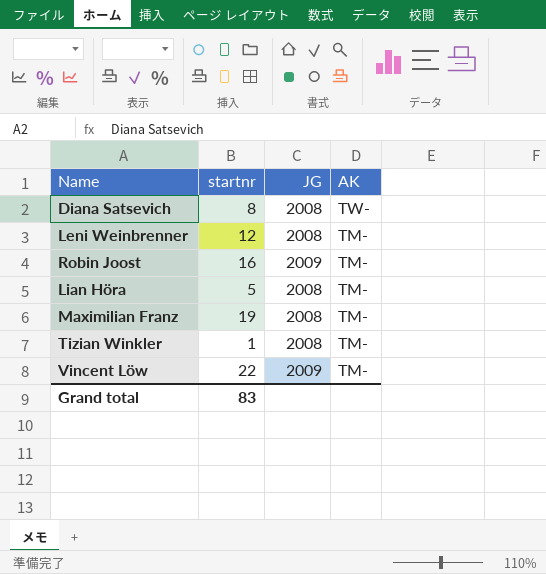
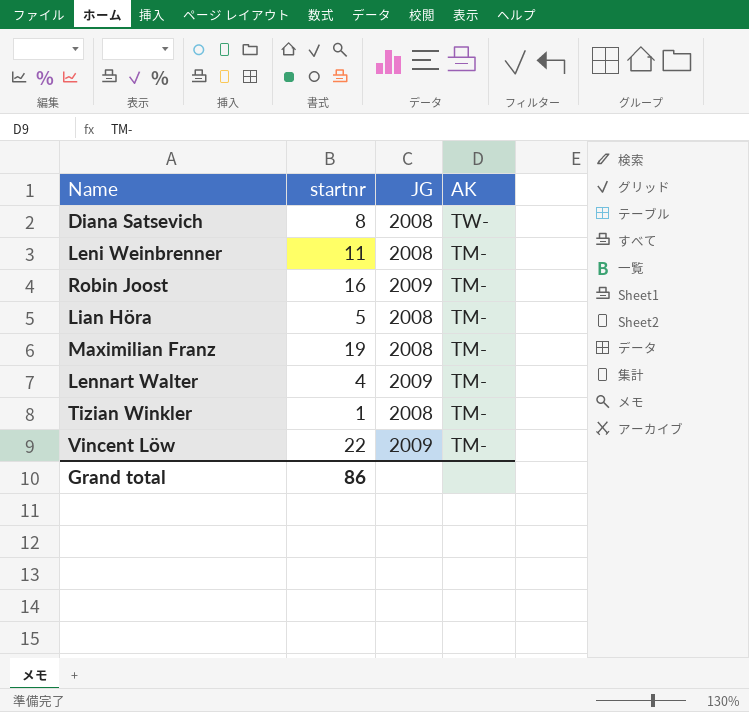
Leni Weinbrenner | startnr: 12 -> 11
row Lennart Walter: none -> 4 | 2009 | TM-
Grand total | startnr: 83 -> 86

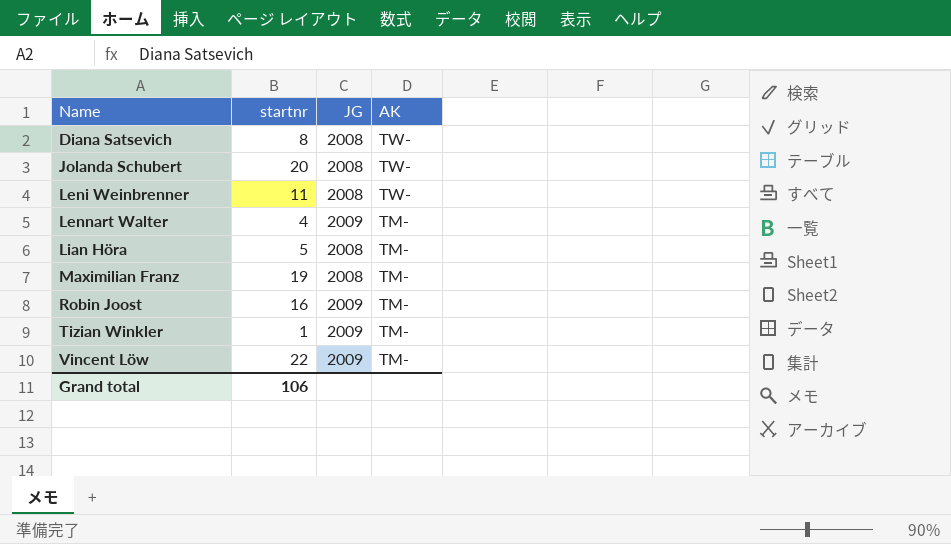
row order: AK descending -> Name ascending
row Jolanda Schubert: none -> 20 | 2008 | TW-
Leni Weinbrenner | AK: TM- -> TW-
Tizian Winkler | JG: 2008 -> 2009
Grand total | startnr: 86 -> 106

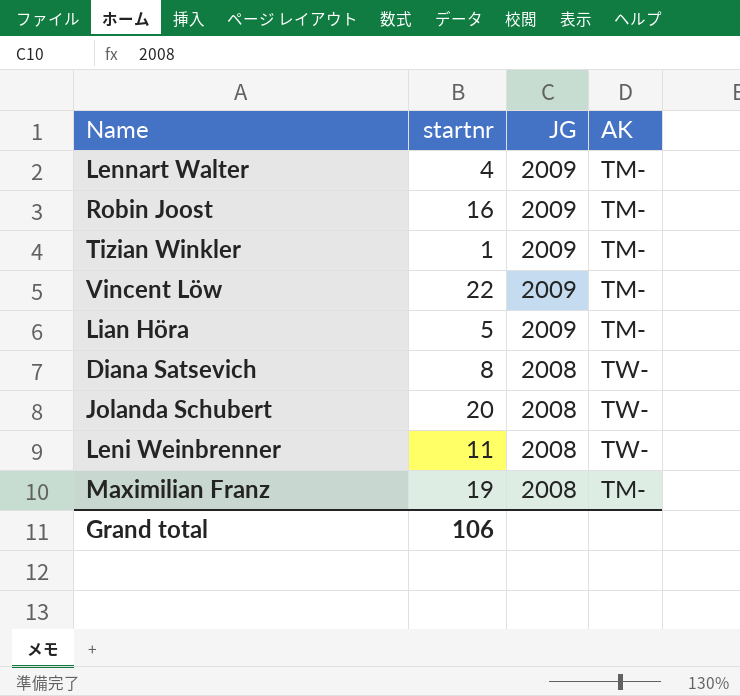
row order: Name ascending -> JG descending
Lian Höra | JG: 2008 -> 2009

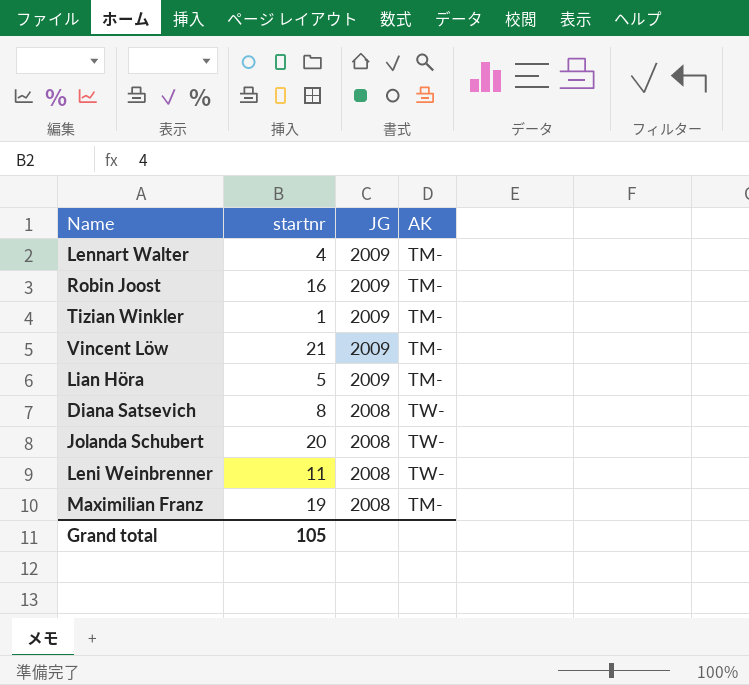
Vincent Löw | startnr: 22 -> 21
Grand total | startnr: 106 -> 105

